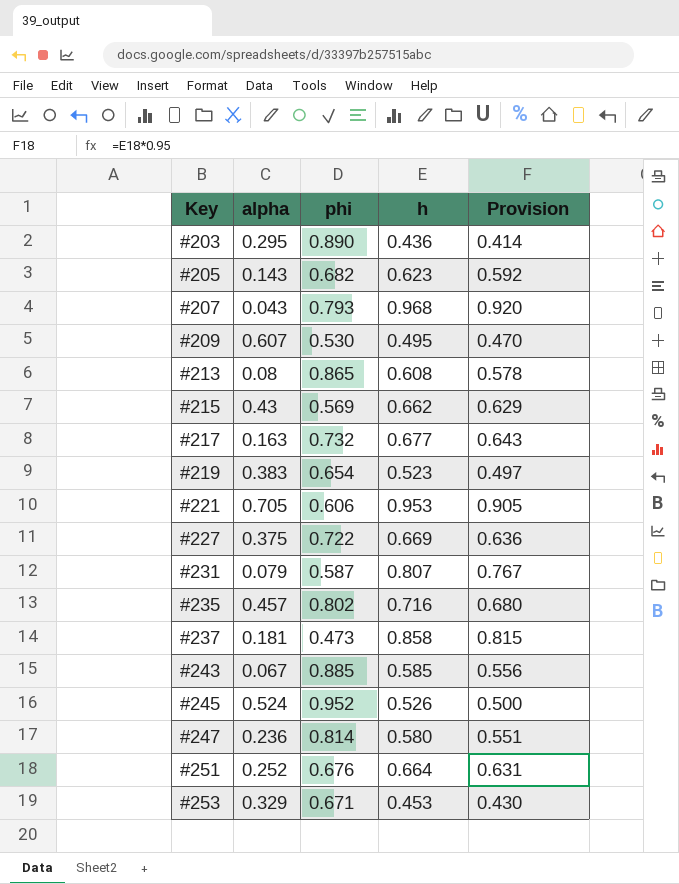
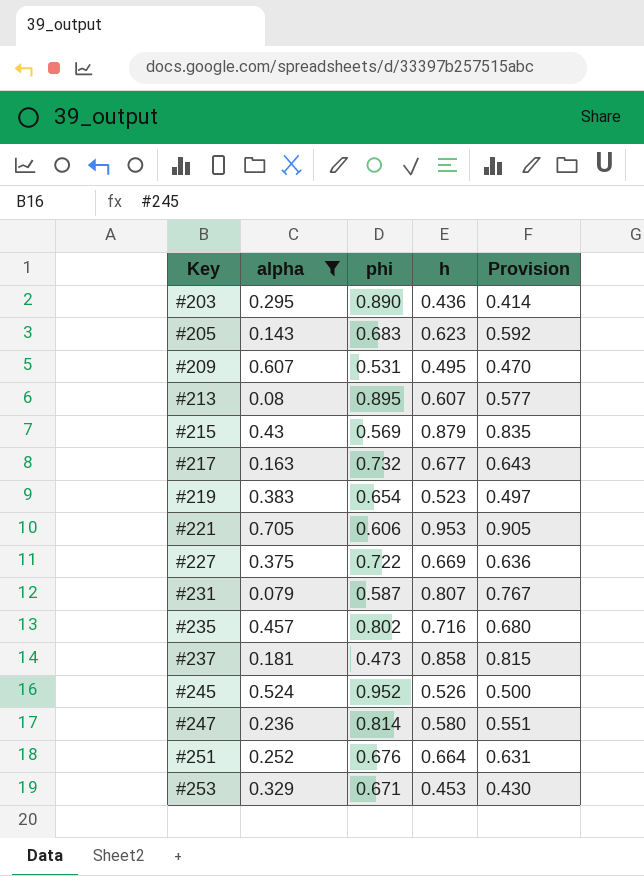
filter: none -> alpha >= 0.079
#205 | phi: 0.682 -> 0.683
#209 | phi: 0.530 -> 0.531
#213 | phi: 0.865 -> 0.895
#213 | h: 0.608 -> 0.607
#213 | Provision: 0.578 -> 0.577
#215 | h: 0.662 -> 0.879
#215 | Provision: 0.629 -> 0.835

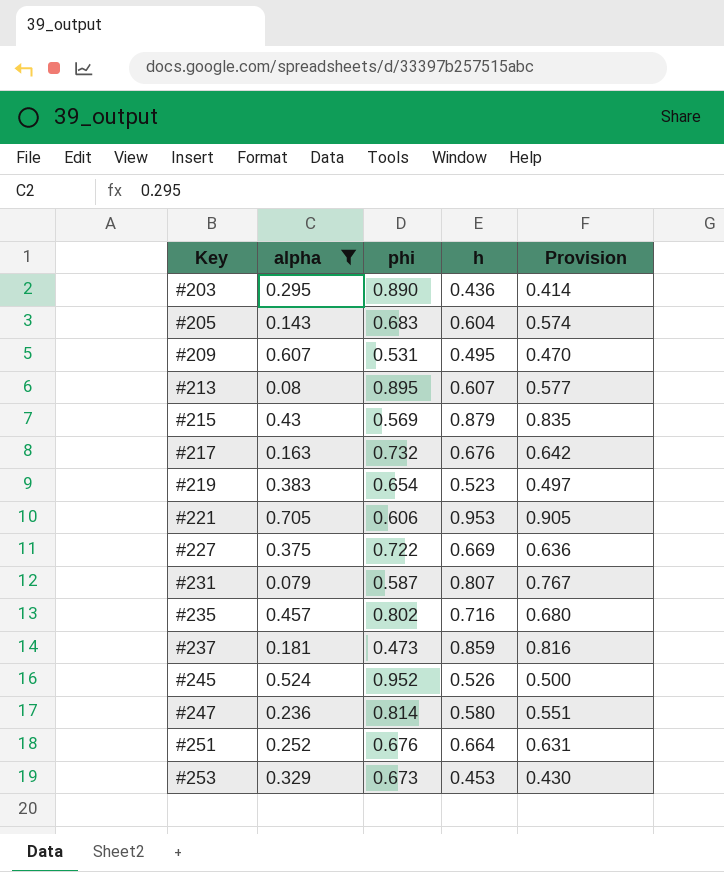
#205 | h: 0.623 -> 0.604
#205 | Provision: 0.592 -> 0.574
#217 | h: 0.677 -> 0.676
#217 | Provision: 0.643 -> 0.642
#237 | h: 0.858 -> 0.859
#237 | Provision: 0.815 -> 0.816
#253 | phi: 0.671 -> 0.673

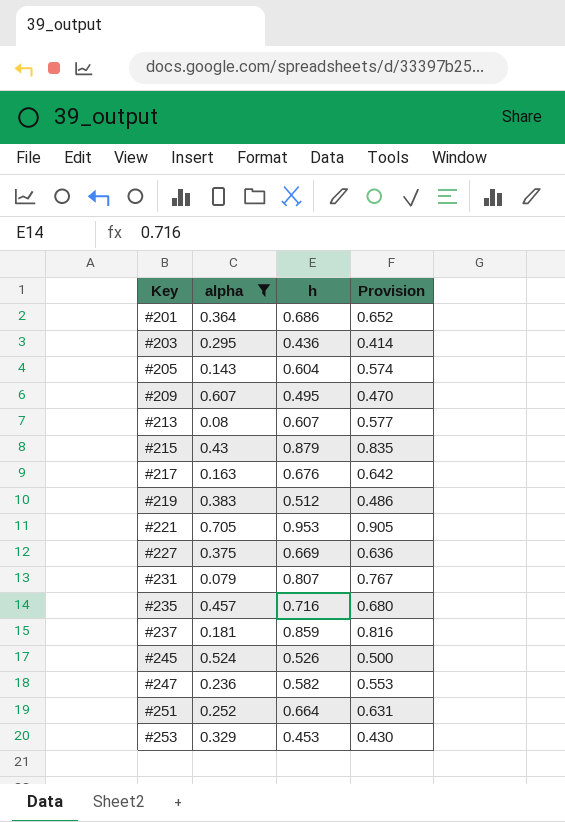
column phi | position: 3 -> none
row #201: none -> 0.364 | 0.686 | 0.652
#219 | h: 0.523 -> 0.512
#219 | Provision: 0.497 -> 0.486
#247 | h: 0.580 -> 0.582
#247 | Provision: 0.551 -> 0.553

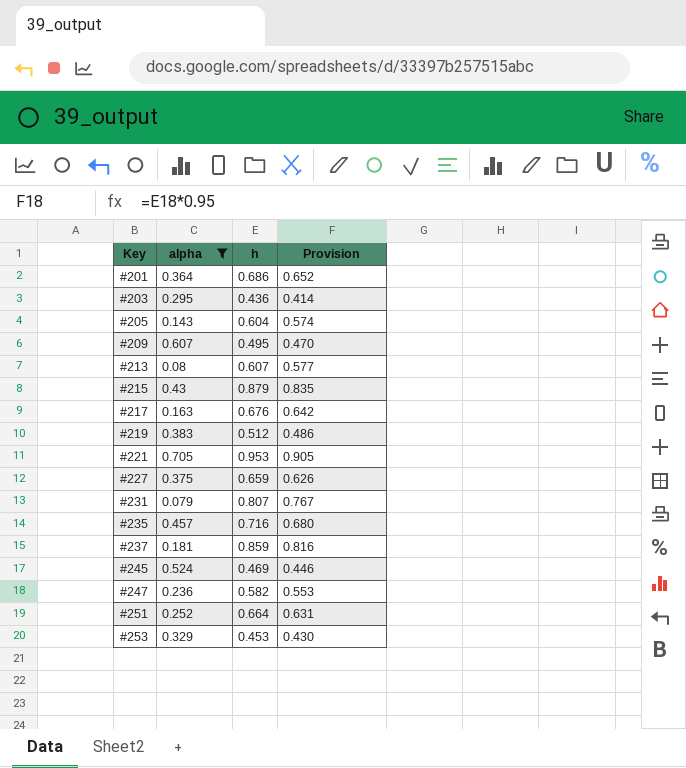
#227 | h: 0.669 -> 0.659
#227 | Provision: 0.636 -> 0.626
#245 | h: 0.526 -> 0.469
#245 | Provision: 0.500 -> 0.446

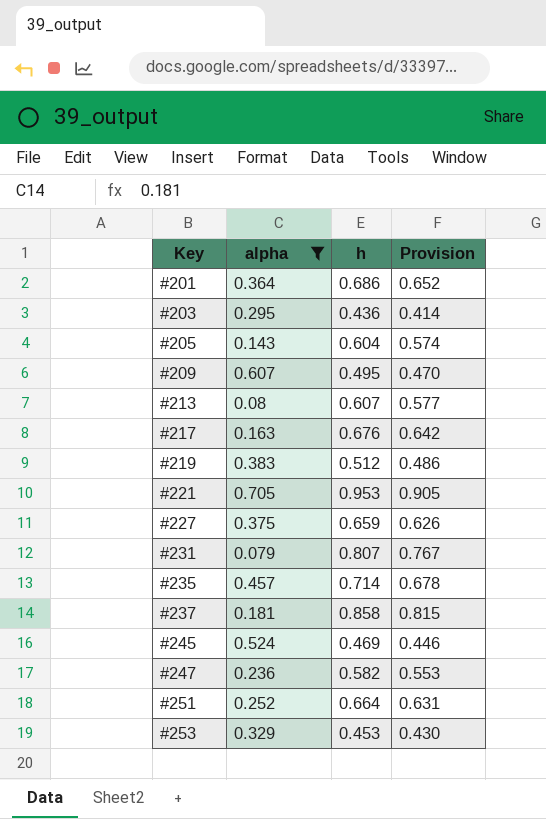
row #215: 0.43 | 0.879 | 0.835 -> none
#235 | h: 0.716 -> 0.714
#235 | Provision: 0.680 -> 0.678
#237 | h: 0.859 -> 0.858
#237 | Provision: 0.816 -> 0.815

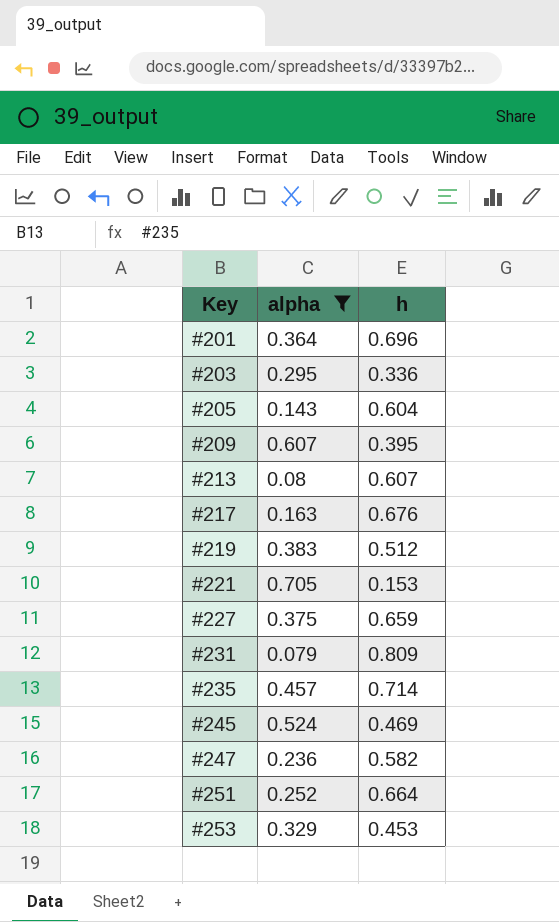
column Provision | formula: [h] * 0.95 -> none
row #237: 0.181 | 0.858 | 0.815 -> none
#201 | h: 0.686 -> 0.696
#203 | h: 0.436 -> 0.336
#209 | h: 0.495 -> 0.395
#221 | h: 0.953 -> 0.153
#231 | h: 0.807 -> 0.809

